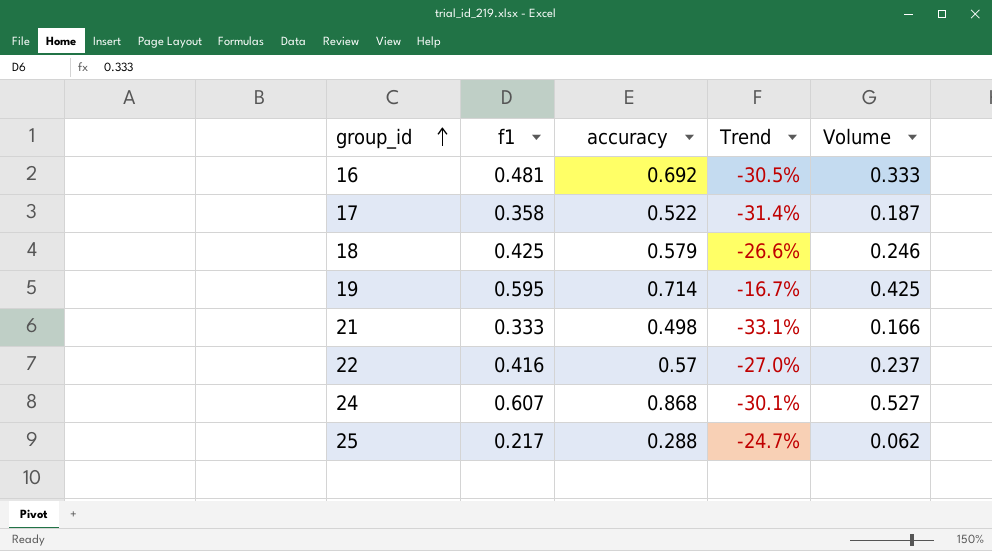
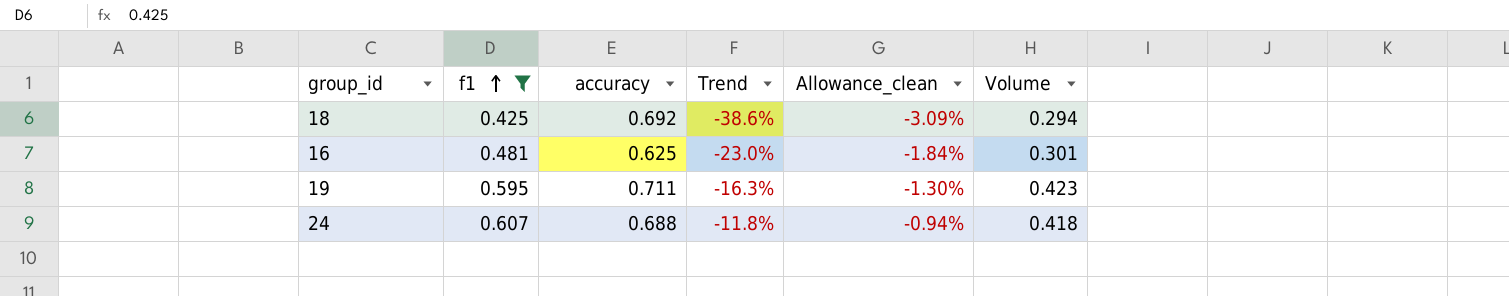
filter: none -> f1 >= 0.425
row order: group_id ascending -> f1 ascending
column Allowance_clean | formula: none -> [Trend] * 0.08
18 | accuracy: 0.579 -> 0.692
18 | Trend: -26.6% -> -38.6%
18 | Volume: 0.246 -> 0.294
16 | accuracy: 0.692 -> 0.625
16 | Trend: -30.5% -> -23.0%
16 | Volume: 0.333 -> 0.301
19 | accuracy: 0.714 -> 0.711
19 | Trend: -16.7% -> -16.3%
19 | Volume: 0.425 -> 0.423
24 | accuracy: 0.868 -> 0.688
24 | Trend: -30.1% -> -11.8%
24 | Volume: 0.527 -> 0.418

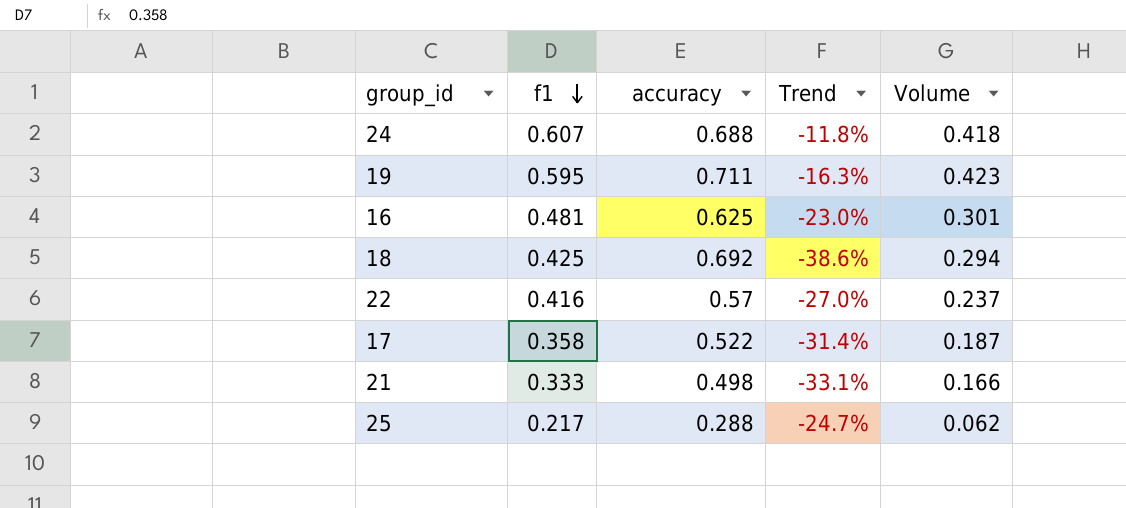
filter: f1 >= 0.425 -> none
row order: f1 ascending -> f1 descending
column Allowance_clean | formula: [Trend] * 0.08 -> none

